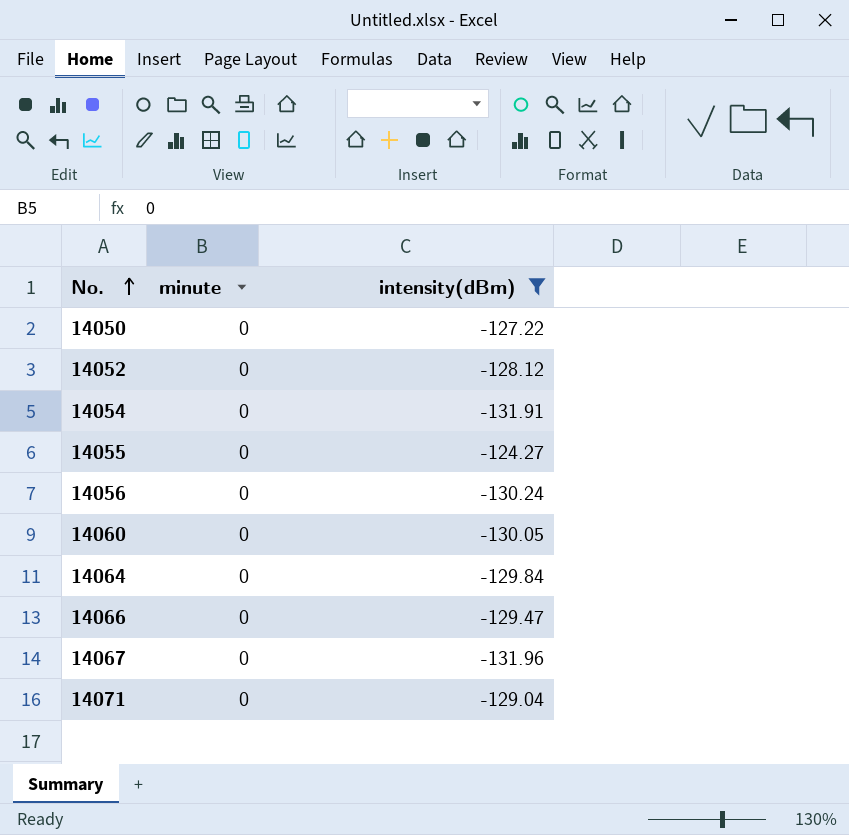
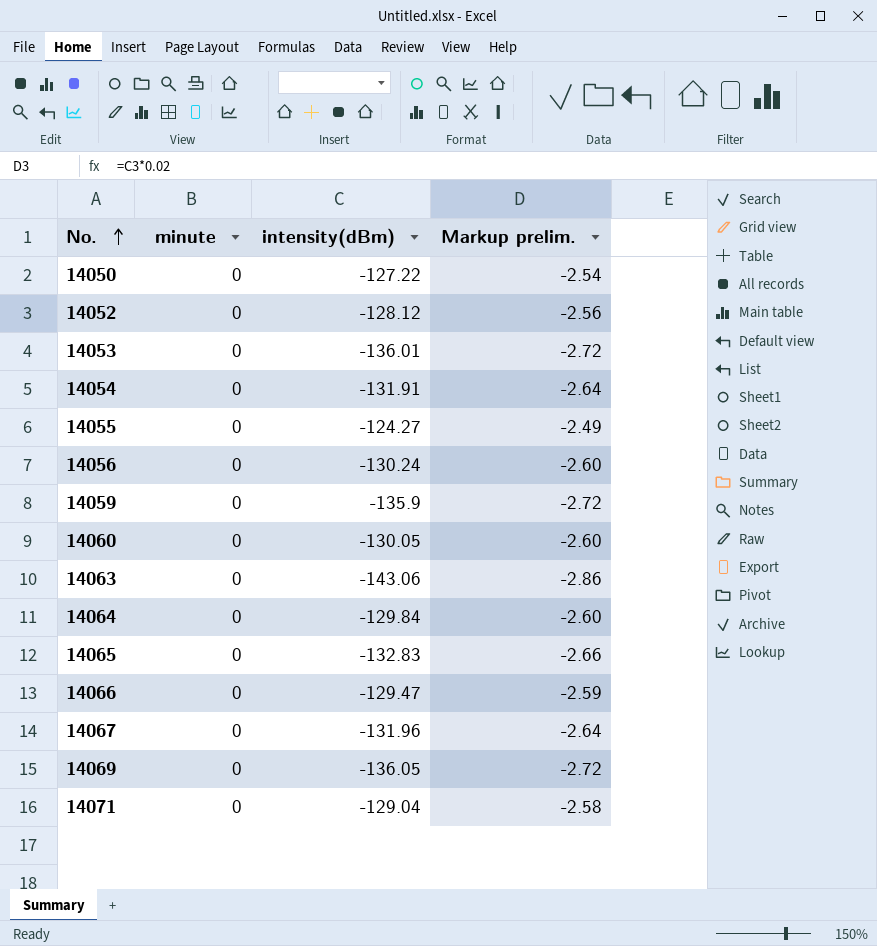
filter: intensity(dBm) >= -131.96 -> none
column Markup prelim. | formula: none -> [intensity(dBm)] * 0.02

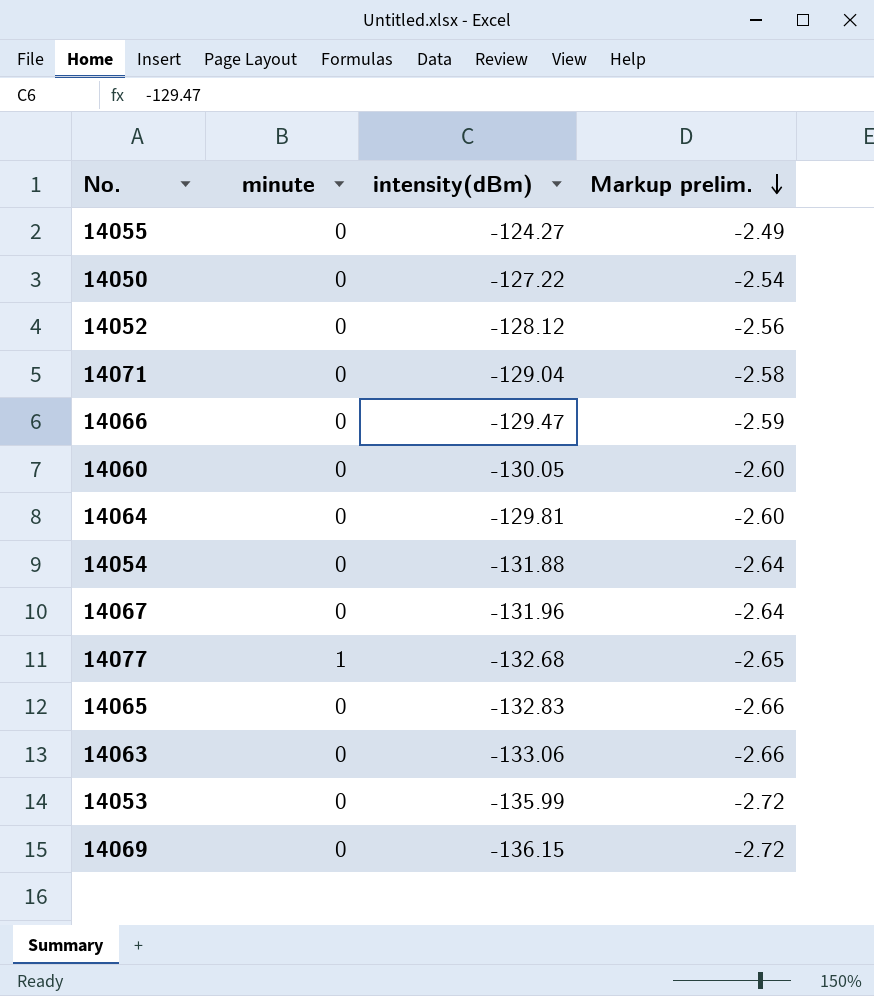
row order: No. ascending -> Markup prelim. descending
row 14056: 0 | -130.24 | -2.60 -> none
row 14059: 0 | -135.9 | -2.72 -> none
14064 | intensity(dBm): -129.84 -> -129.81
14054 | intensity(dBm): -131.91 -> -131.88
row 14077: none -> 1 | -132.68 | -2.65
14063 | intensity(dBm): -143.06 -> -133.06
14063 | Markup prelim.: -2.86 -> -2.66
14053 | intensity(dBm): -136.01 -> -135.99
14069 | intensity(dBm): -136.05 -> -136.15

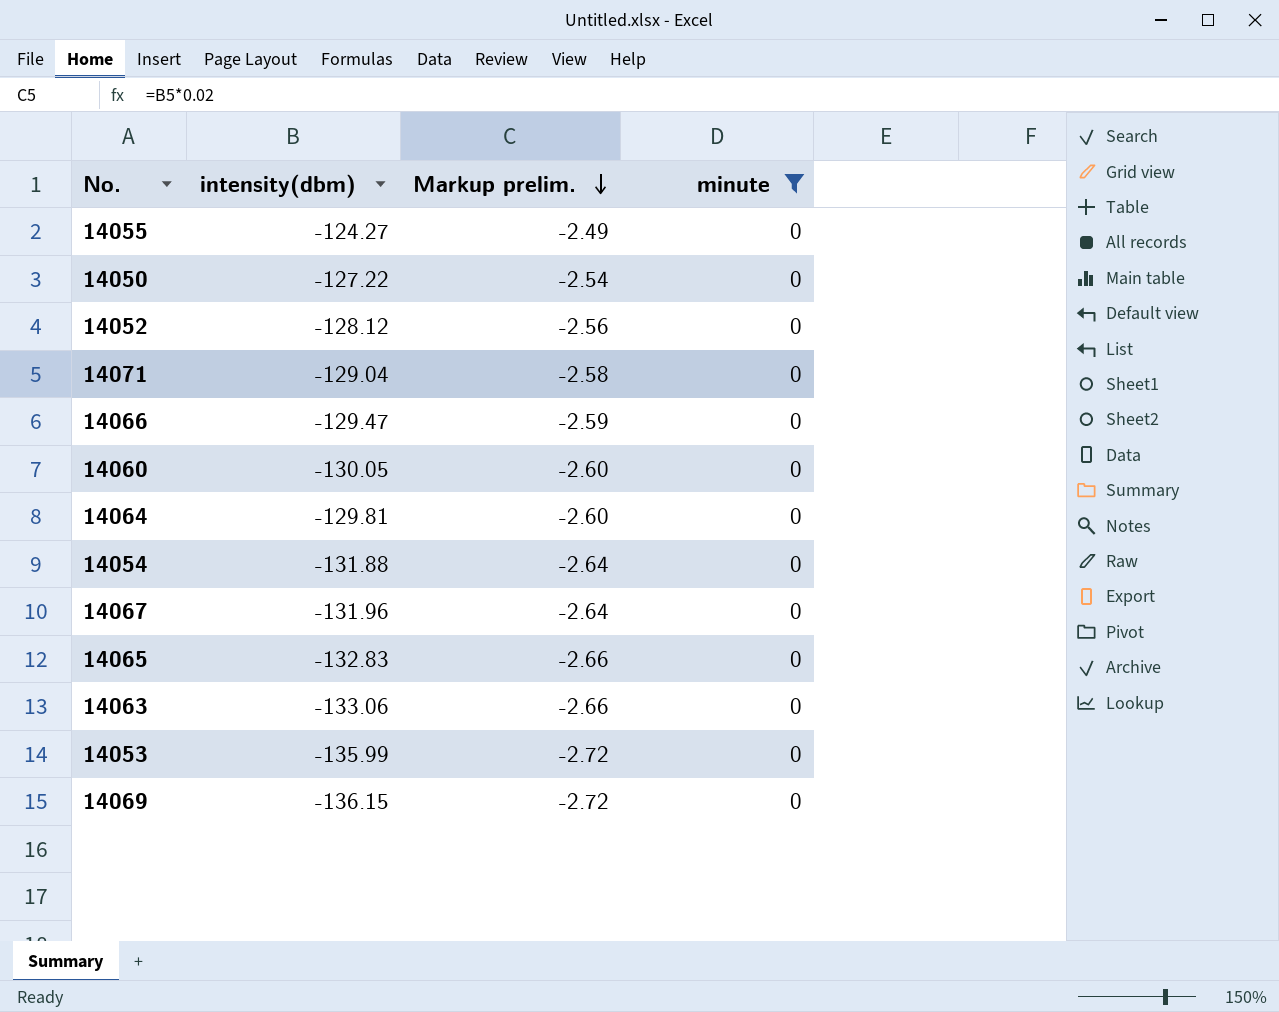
filter: none -> minute = 0
column name: intensity(dBm) -> intensity(dbm)
column minute | position: 2 -> 4

